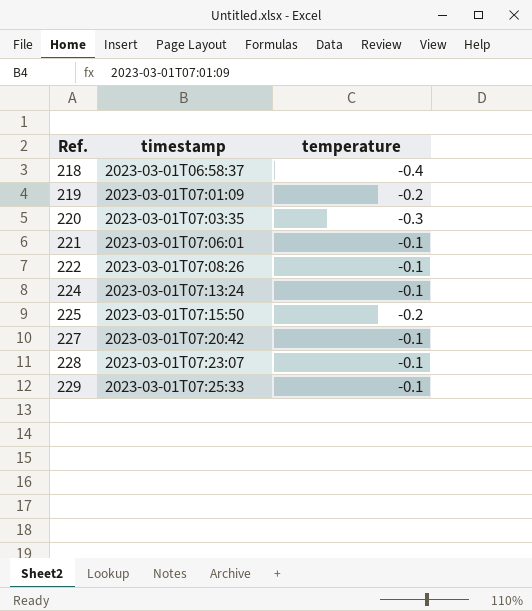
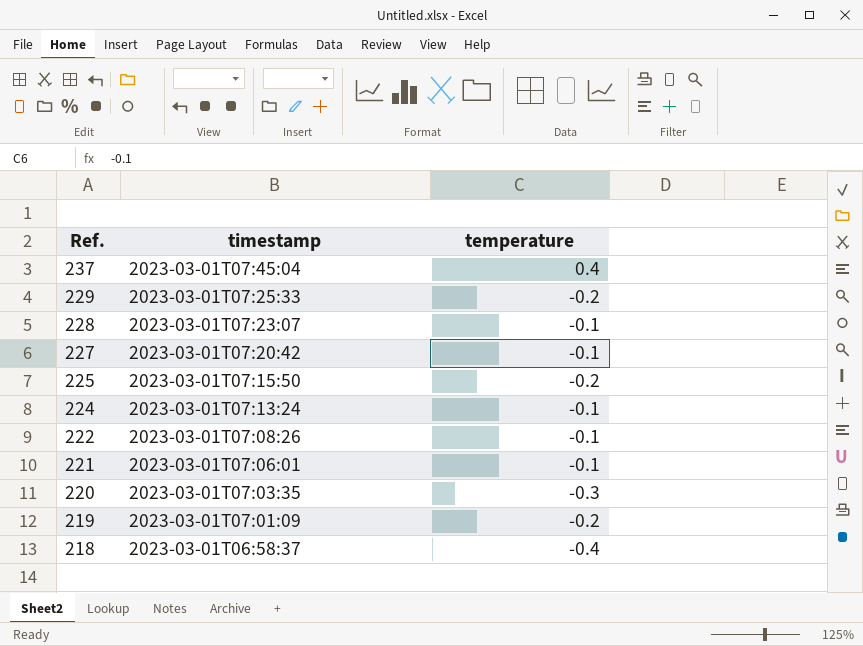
row order: Ref. ascending -> Ref. descending
row 237: none -> 2023-03-01T07:45:04 | 0.4
229 | temperature: -0.1 -> -0.2

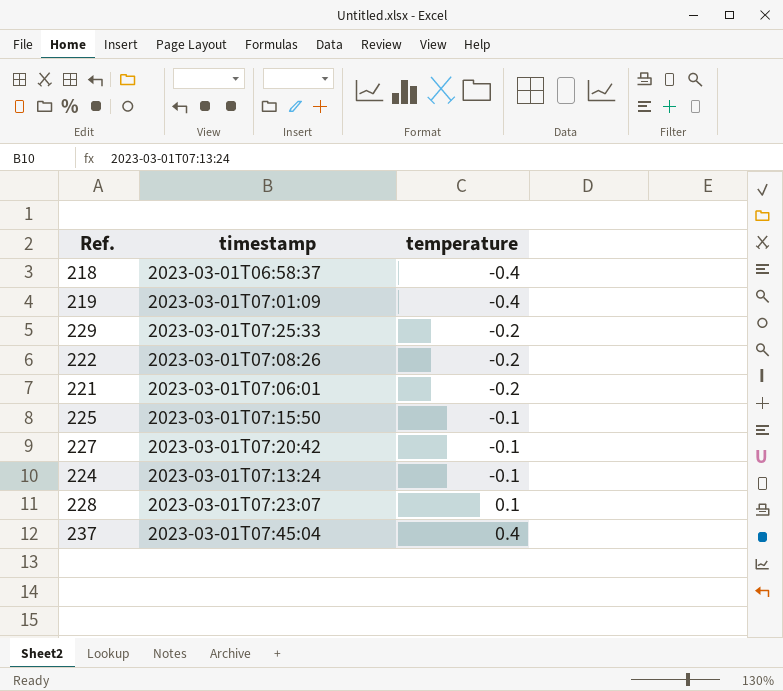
row order: Ref. descending -> temperature ascending
row 220: 2023-03-01T07:03:35 | -0.3 -> none
219 | temperature: -0.2 -> -0.4
222 | temperature: -0.1 -> -0.2
221 | temperature: -0.1 -> -0.2
225 | temperature: -0.2 -> -0.1
228 | temperature: -0.1 -> 0.1

